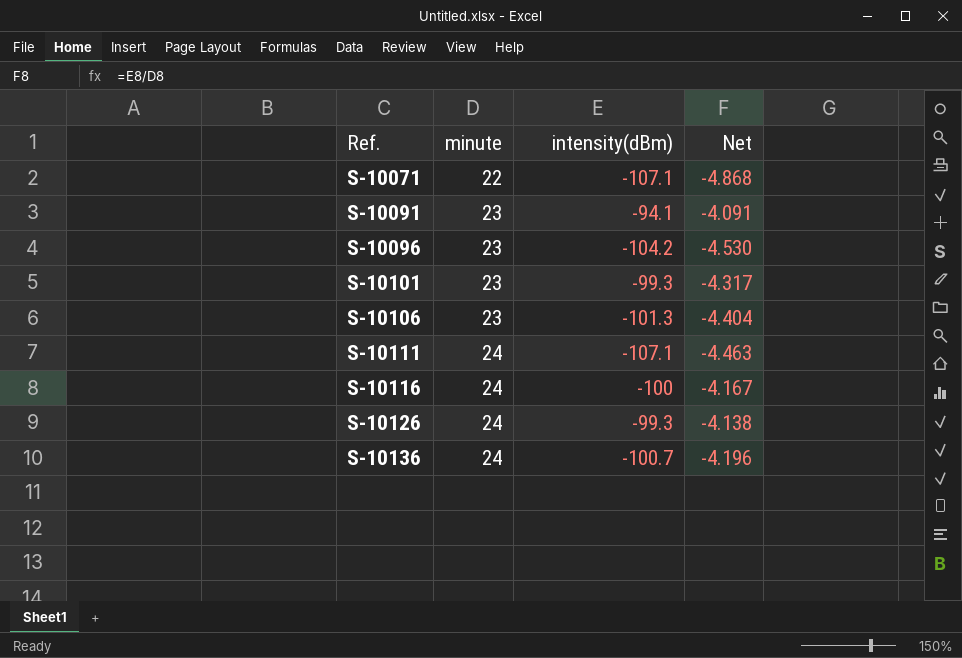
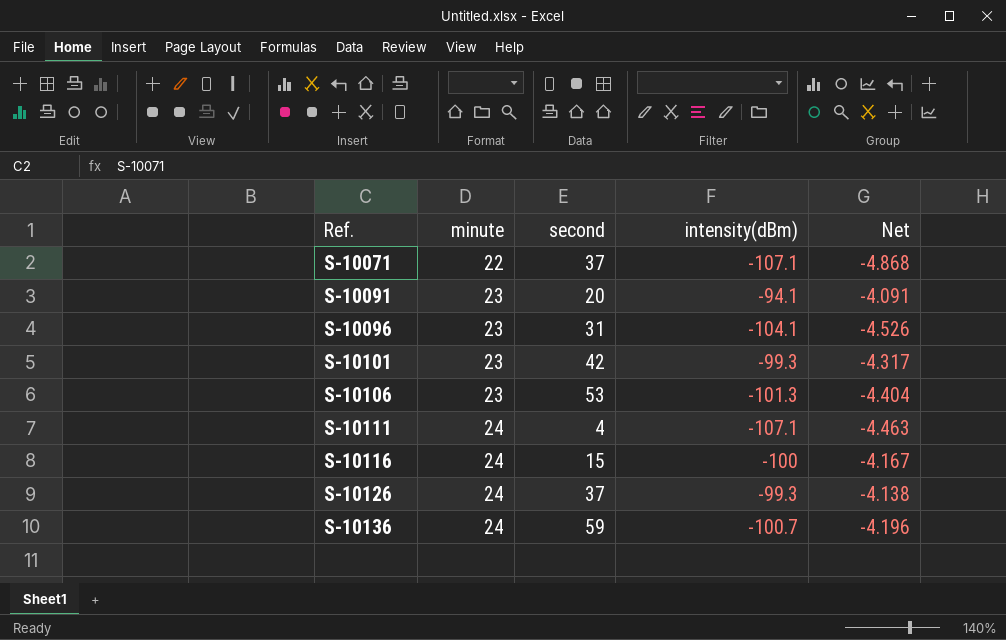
column second | position: none -> 3
S-10096 | intensity(dBm): -104.2 -> -104.1
S-10096 | Net: -4.530 -> -4.526

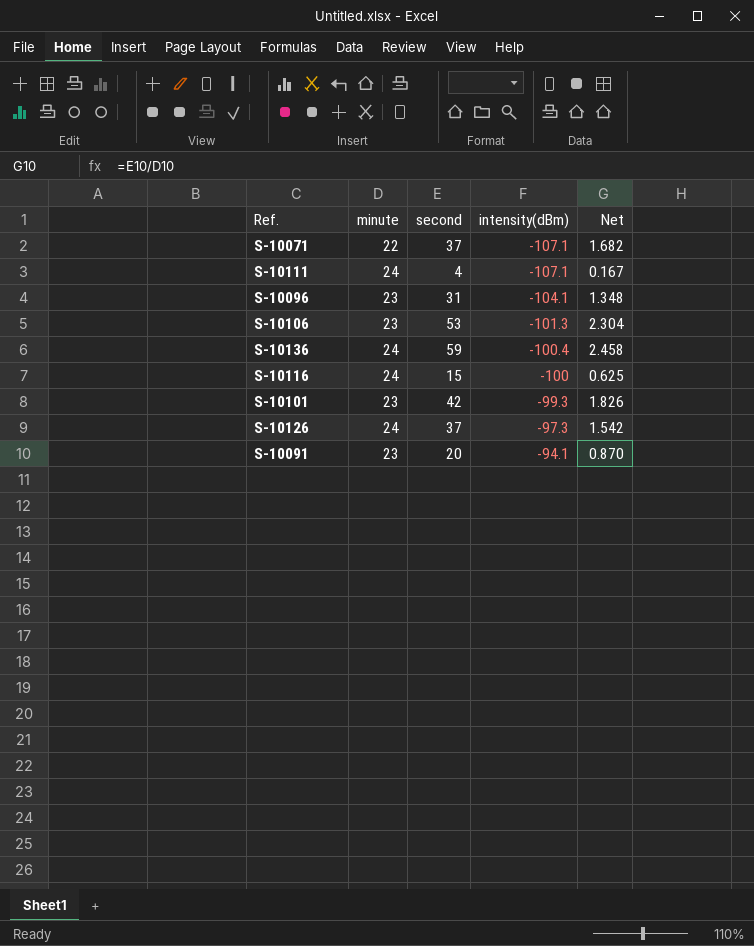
row order: Ref. ascending -> intensity(dBm) ascending
column Net | formula: [intensity(dBm)] / [minute] -> [second] / [minute]
S-10136 | intensity(dBm): -100.7 -> -100.4
S-10126 | intensity(dBm): -99.3 -> -97.3

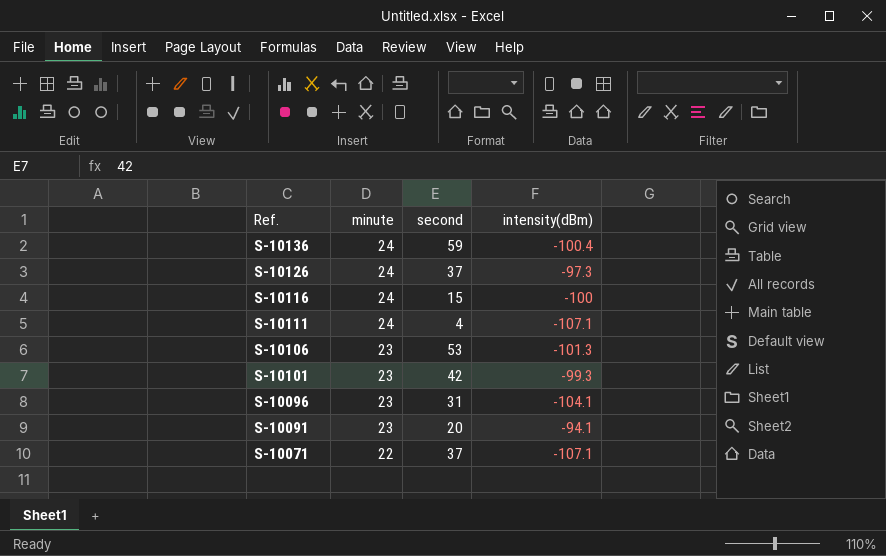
row order: intensity(dBm) ascending -> Ref. descending
column Net | formula: [second] / [minute] -> none

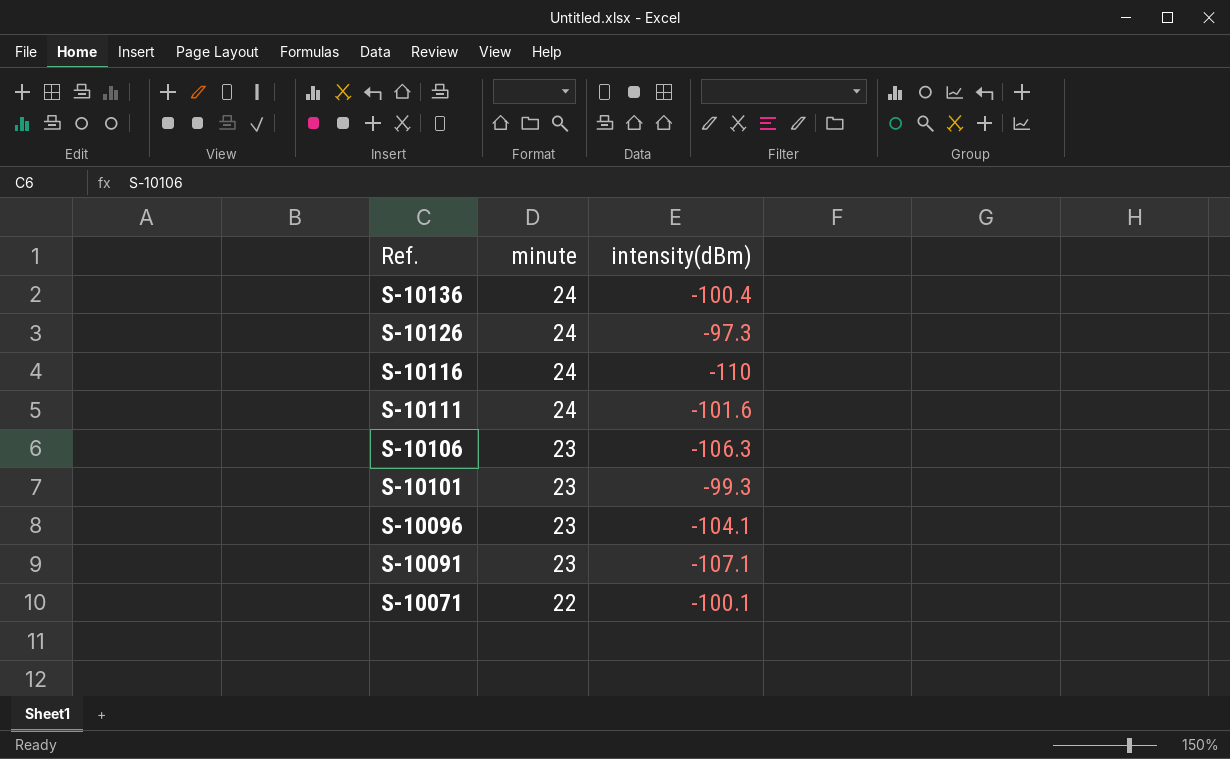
column second | position: 3 -> none
S-10116 | intensity(dBm): -100 -> -110
S-10111 | intensity(dBm): -107.1 -> -101.6
S-10106 | intensity(dBm): -101.3 -> -106.3
S-10091 | intensity(dBm): -94.1 -> -107.1
S-10071 | intensity(dBm): -107.1 -> -100.1

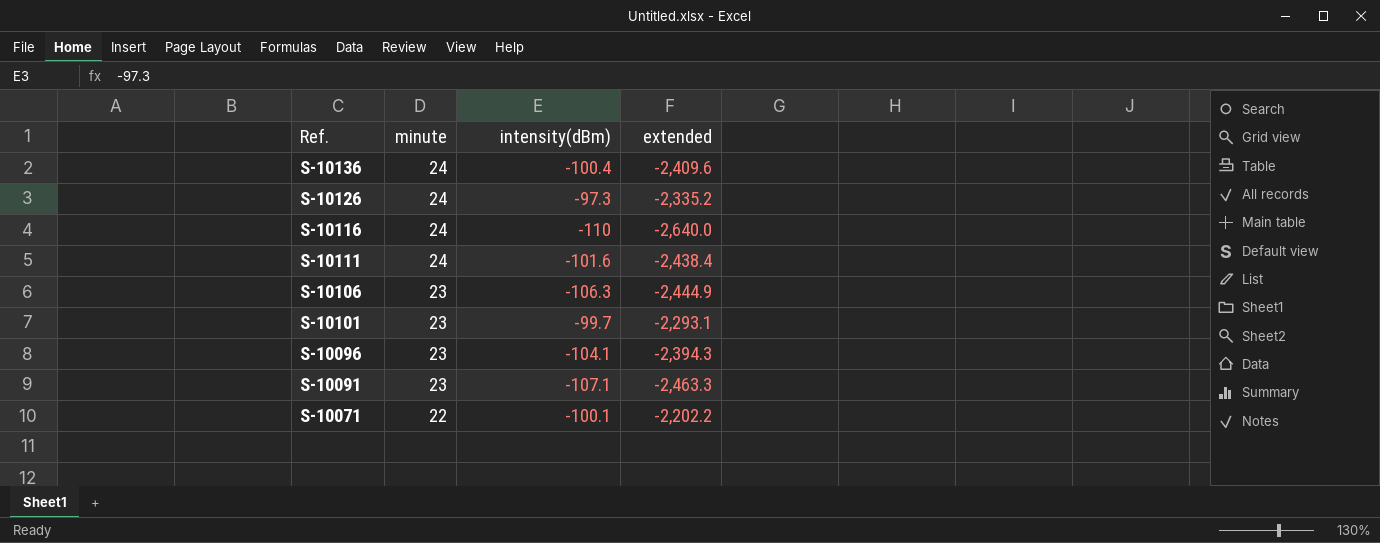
column extended | formula: none -> [minute] * [intensity(dBm)]
S-10101 | intensity(dBm): -99.3 -> -99.7

